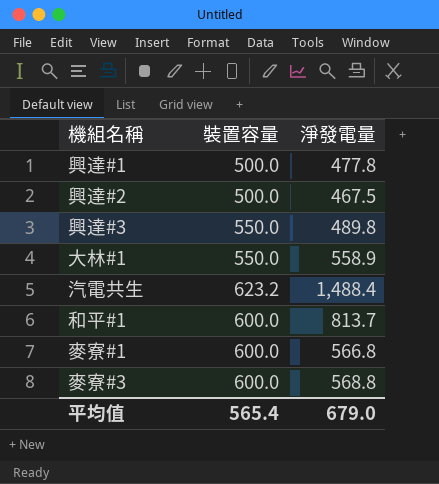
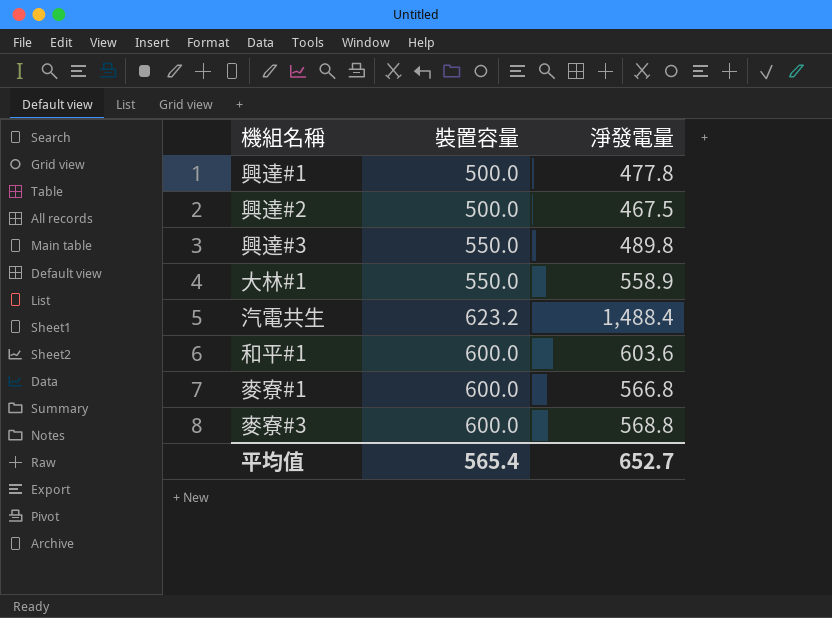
和平#1 | 淨發電量: 813.7 -> 603.6
平均值 | 淨發電量: 679.0 -> 652.7

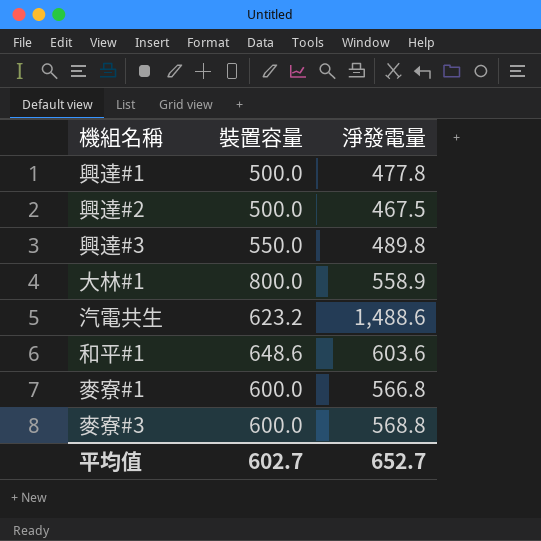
大林#1 | 裝置容量: 550.0 -> 800.0
汽電共生 | 淨發電量: 1,488.4 -> 1,488.6
和平#1 | 裝置容量: 600.0 -> 648.6
平均值 | 裝置容量: 565.4 -> 602.7

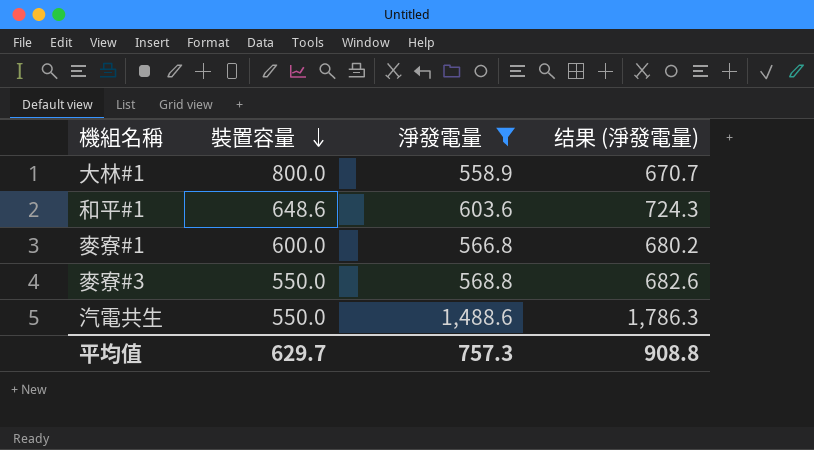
filter: none -> 淨發電量 >= 558.9
row order: none -> 裝置容量 descending
column 结果 (淨發電量) | formula: none -> [淨發電量] * 1.2
麥寮#3 | 裝置容量: 600.0 -> 550.0
汽電共生 | 裝置容量: 623.2 -> 550.0
平均值 | 裝置容量: 602.7 -> 629.7
平均值 | 淨發電量: 652.7 -> 757.3

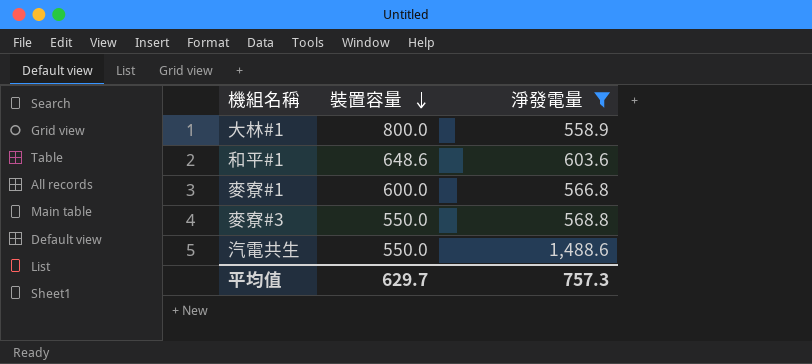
column 结果 (淨發電量) | formula: [淨發電量] * 1.2 -> none

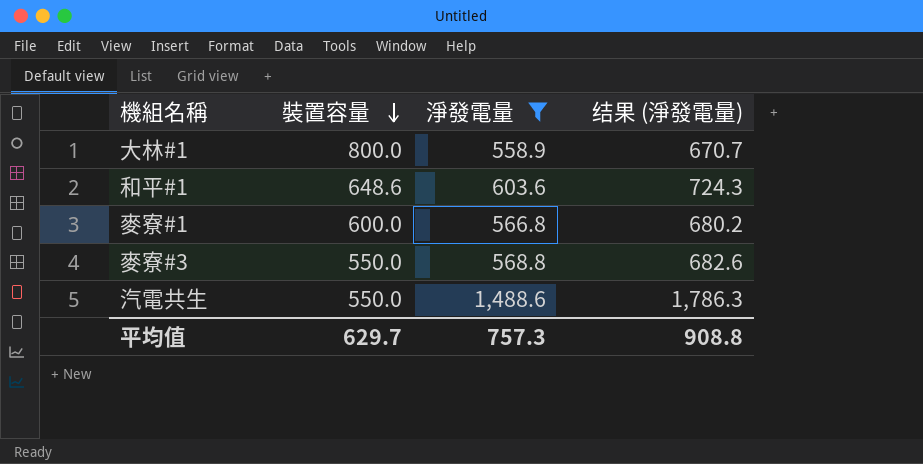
column 结果 (淨發電量) | formula: none -> [淨發電量] * 1.2

